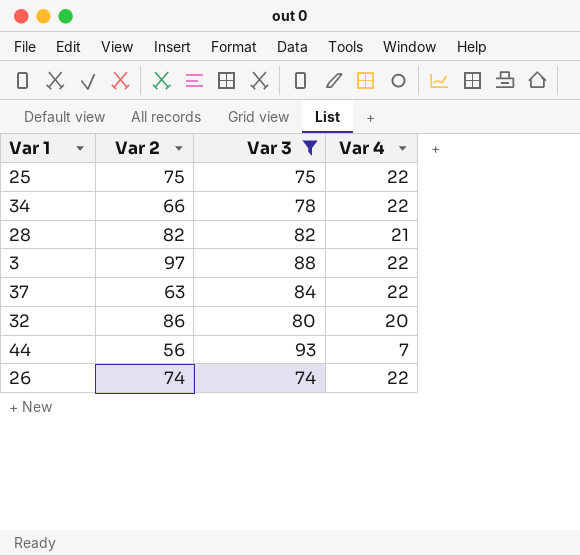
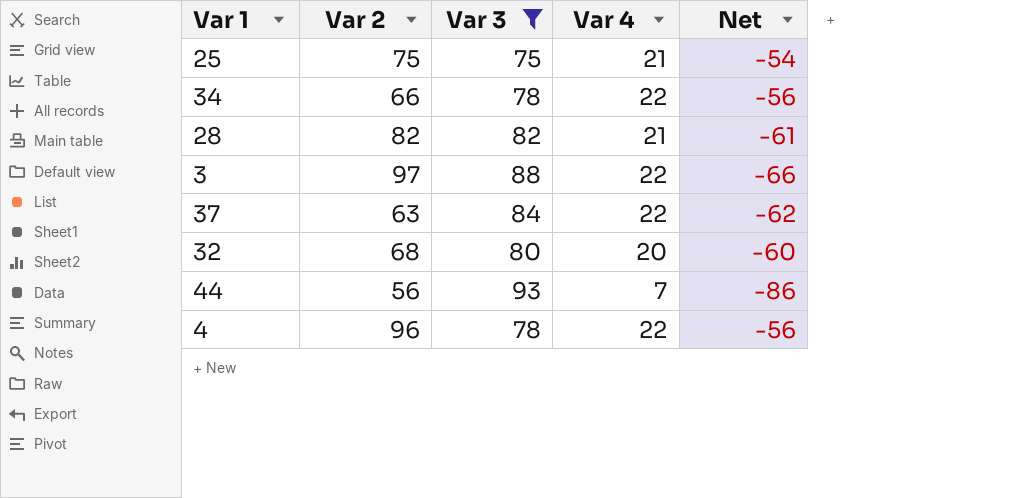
column Net | formula: none -> [Var 4] - [Var 3]
row 26: 74 | 74 | 22 -> none
25 | Var 4: 22 -> 21
32 | Var 2: 86 -> 68
row 4: none -> 96 | 78 | 22 | -56

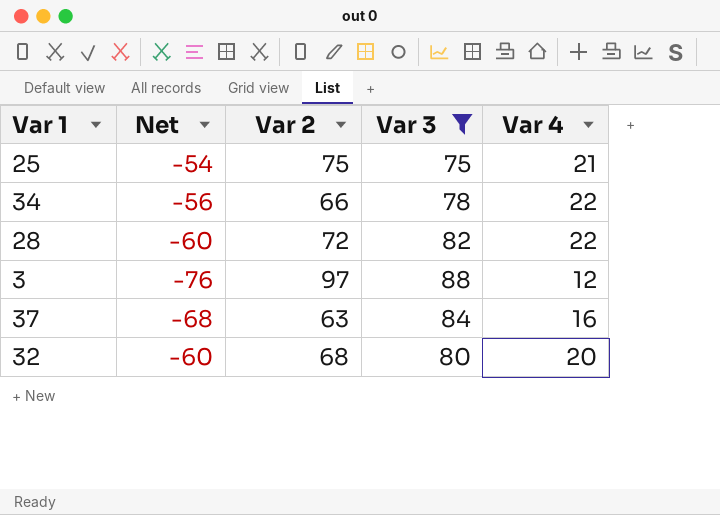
column Net | position: 5 -> 2
row 44: 56 | 93 | 7 | -86 -> none
row 4: 96 | 78 | 22 | -56 -> none
28 | Net: -61 -> -60
28 | Var 2: 82 -> 72
28 | Var 4: 21 -> 22
3 | Net: -66 -> -76
3 | Var 4: 22 -> 12
37 | Net: -62 -> -68
37 | Var 4: 22 -> 16

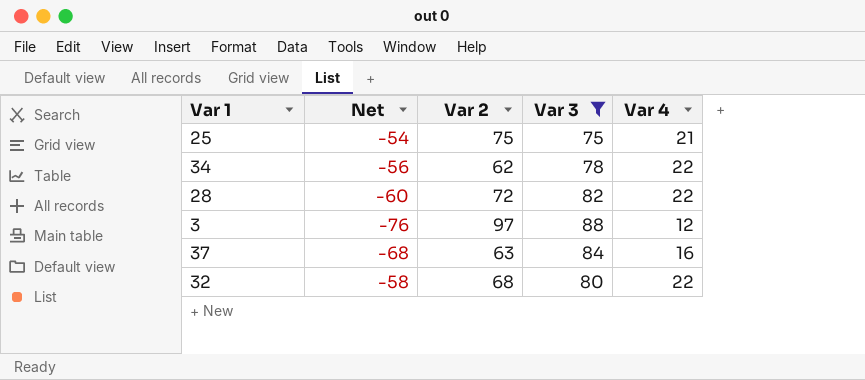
34 | Var 2: 66 -> 62
32 | Net: -60 -> -58
32 | Var 4: 20 -> 22

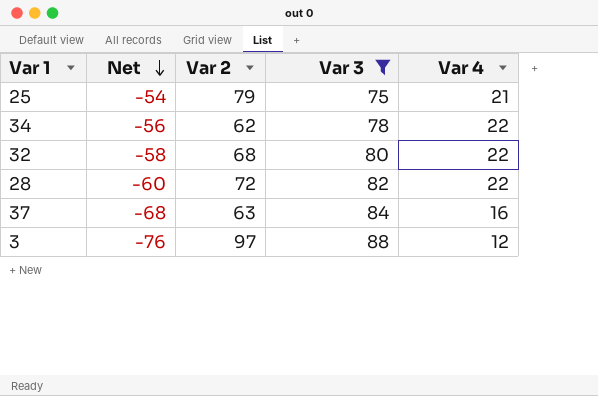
row order: none -> Net descending
25 | Var 2: 75 -> 79

